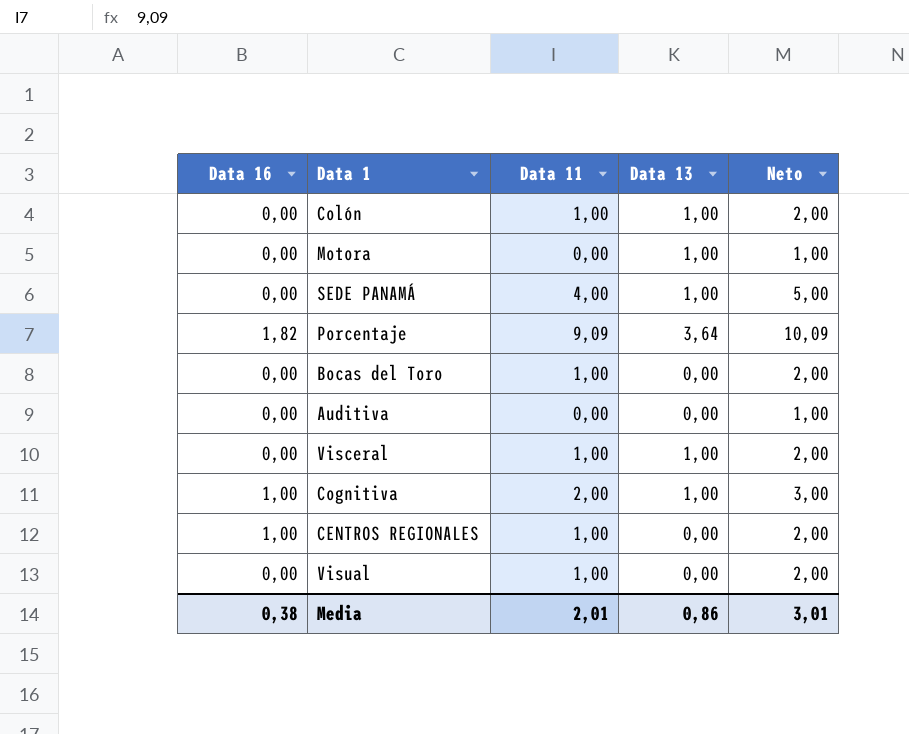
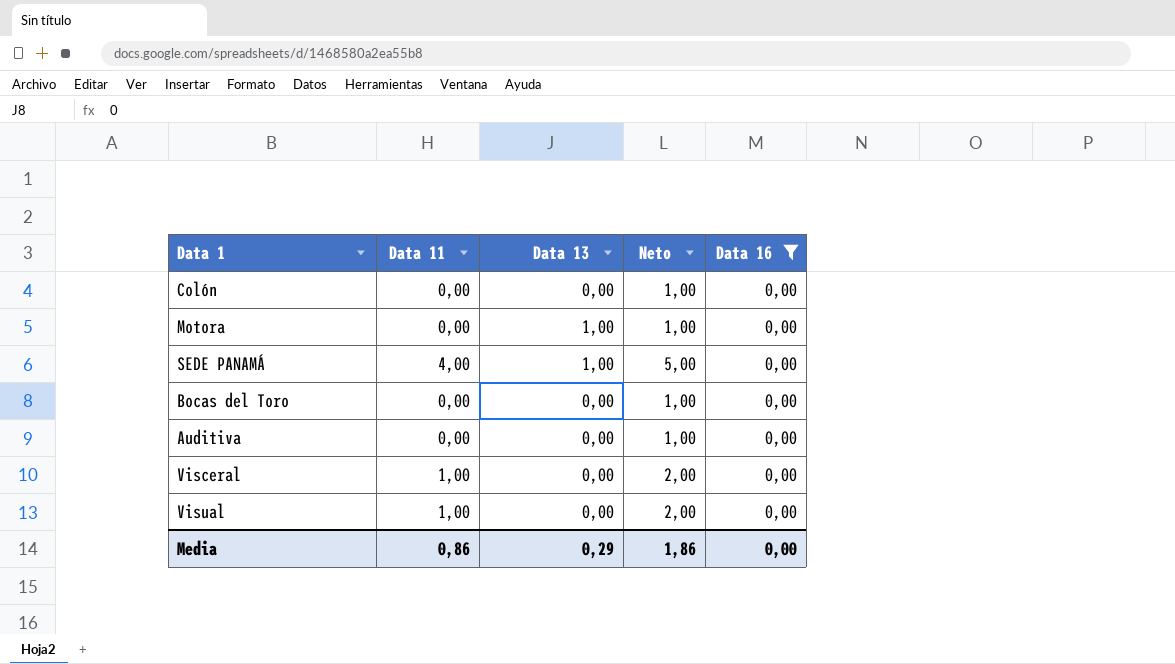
filter: none -> Data 16 = 0,00
column Data 16 | position: 1 -> 5
Colón | Data 11: 1,00 -> 0,00
Colón | Data 13: 1,00 -> 0,00
Colón | Neto: 2,00 -> 1,00
Bocas del Toro | Data 11: 1,00 -> 0,00
Bocas del Toro | Neto: 2,00 -> 1,00
Visceral | Data 13: 1,00 -> 0,00
Media | Data 11: 2,01 -> 0,86
Media | Data 13: 0,86 -> 0,29
Media | Neto: 3,01 -> 1,86
Media | Data 16: 0,38 -> 0,00

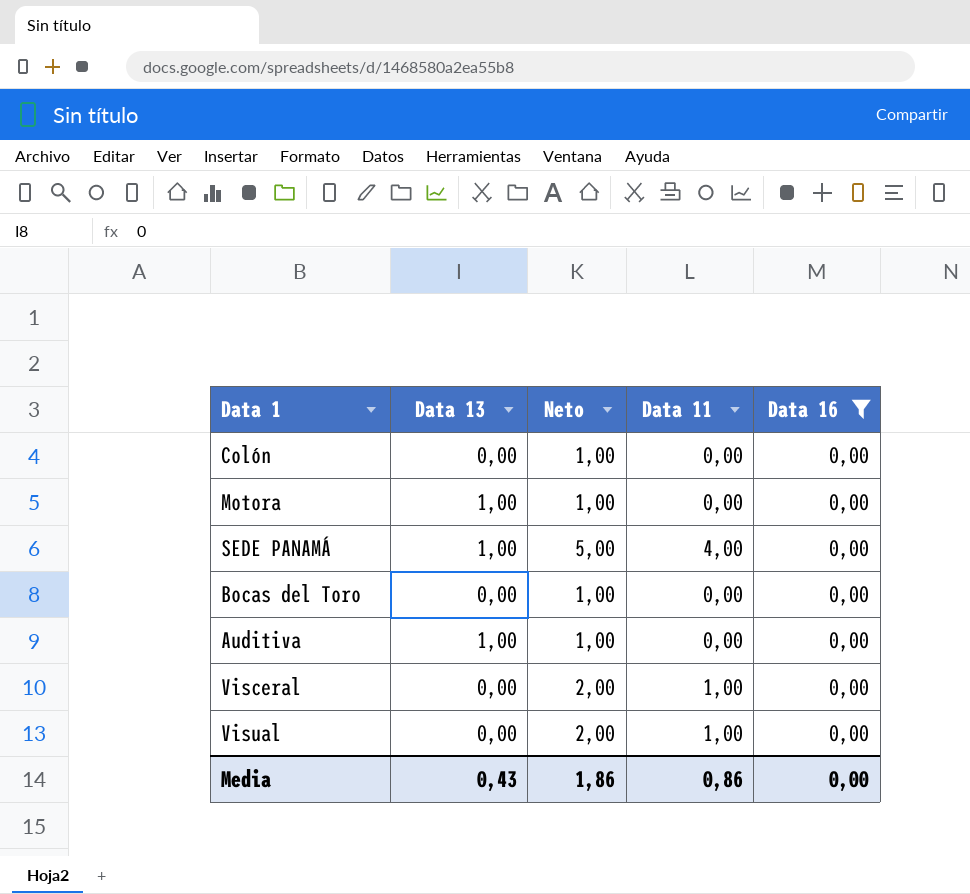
column Data 11 | position: 2 -> 4
Auditiva | Data 13: 0,00 -> 1,00
Media | Data 13: 0,29 -> 0,43

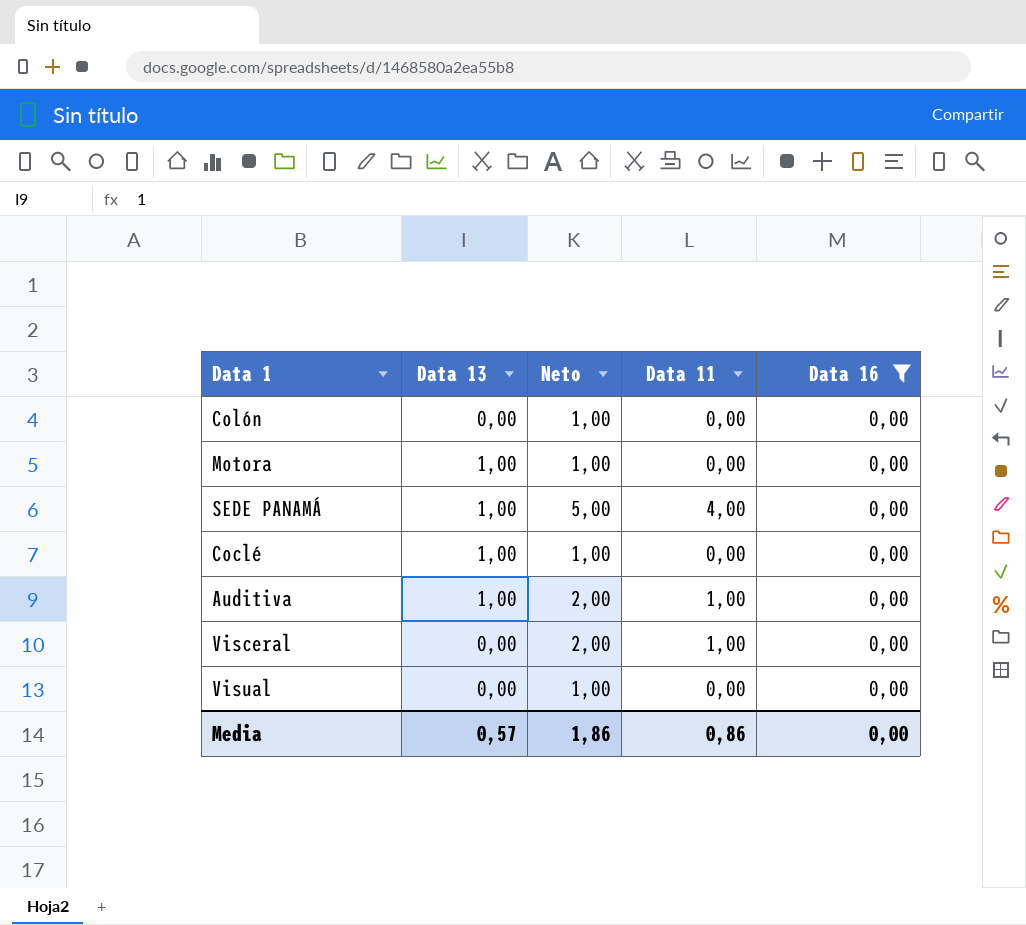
row Bocas del Toro: 0,00 | 1,00 | 0,00 | 0,00 -> none
row Coclé: none -> 1,00 | 1,00 | 0,00 | 0,00
Auditiva | Neto: 1,00 -> 2,00
Auditiva | Data 11: 0,00 -> 1,00
Visual | Neto: 2,00 -> 1,00
Visual | Data 11: 1,00 -> 0,00
Media | Data 13: 0,43 -> 0,57

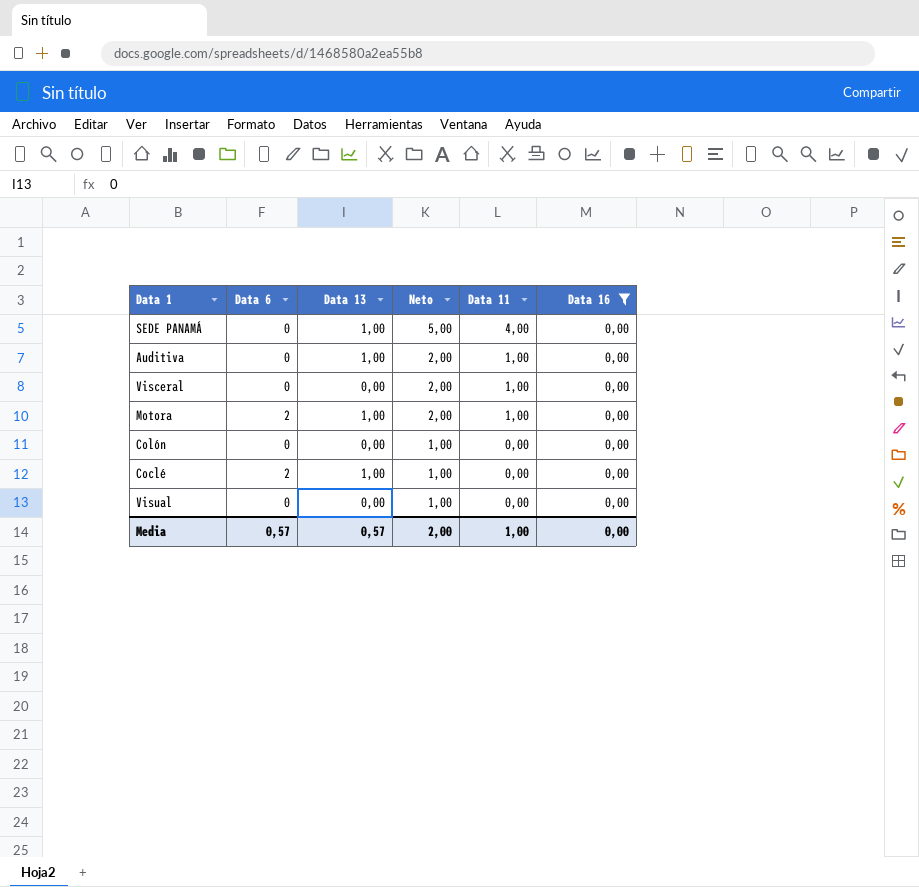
row order: none -> Neto descending
column Data 6 | position: none -> 2
Motora | Neto: 1,00 -> 2,00
Motora | Data 11: 0,00 -> 1,00
Media | Neto: 1,86 -> 2,00
Media | Data 11: 0,86 -> 1,00

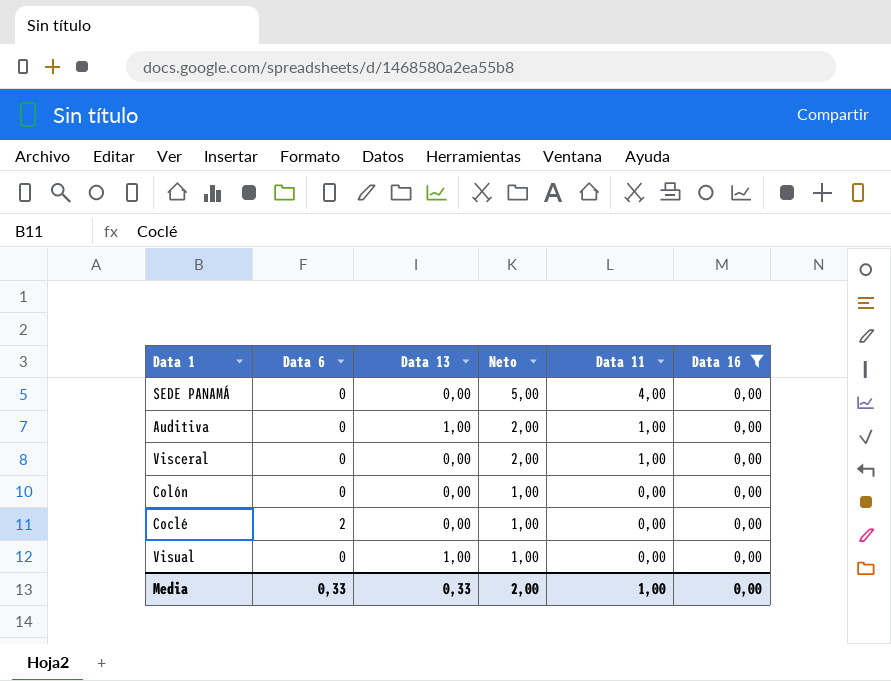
row Motora: 2 | 1,00 | 2,00 | 1,00 | 0,00 -> none
SEDE PANAMÁ | Data 13: 1,00 -> 0,00
Coclé | Data 13: 1,00 -> 0,00
Visual | Data 13: 0,00 -> 1,00
Media | Data 6: 0,57 -> 0,33
Media | Data 13: 0,57 -> 0,33

